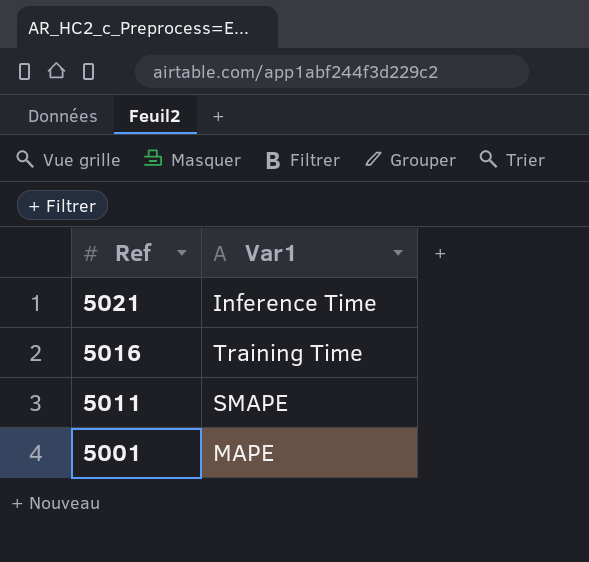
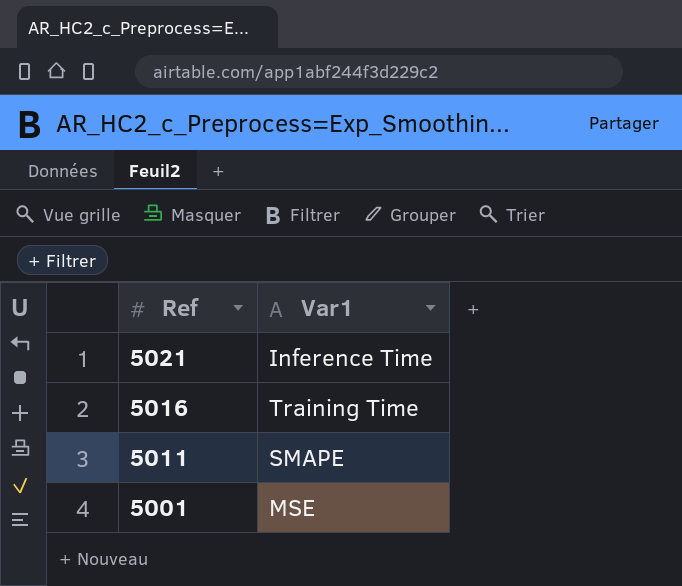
5001 | Var1: MAPE -> MSE

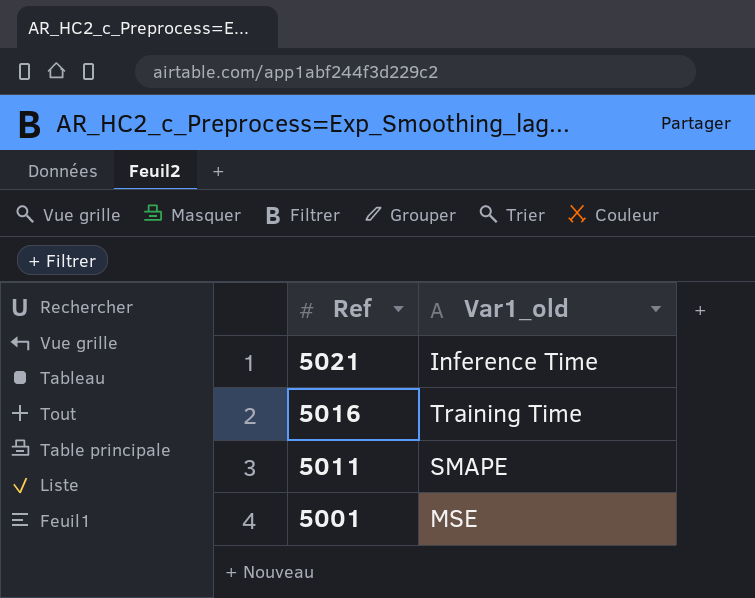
column name: Var1 -> Var1_old

